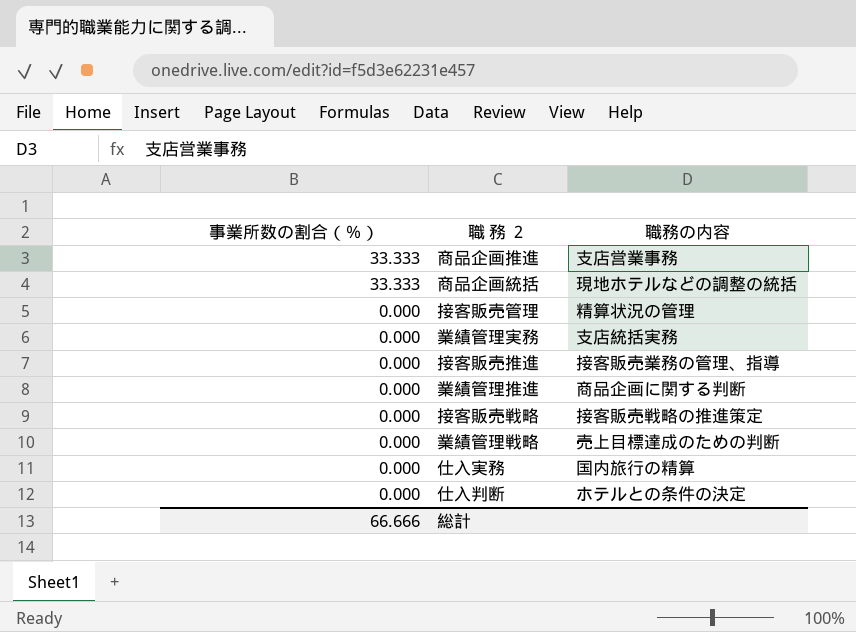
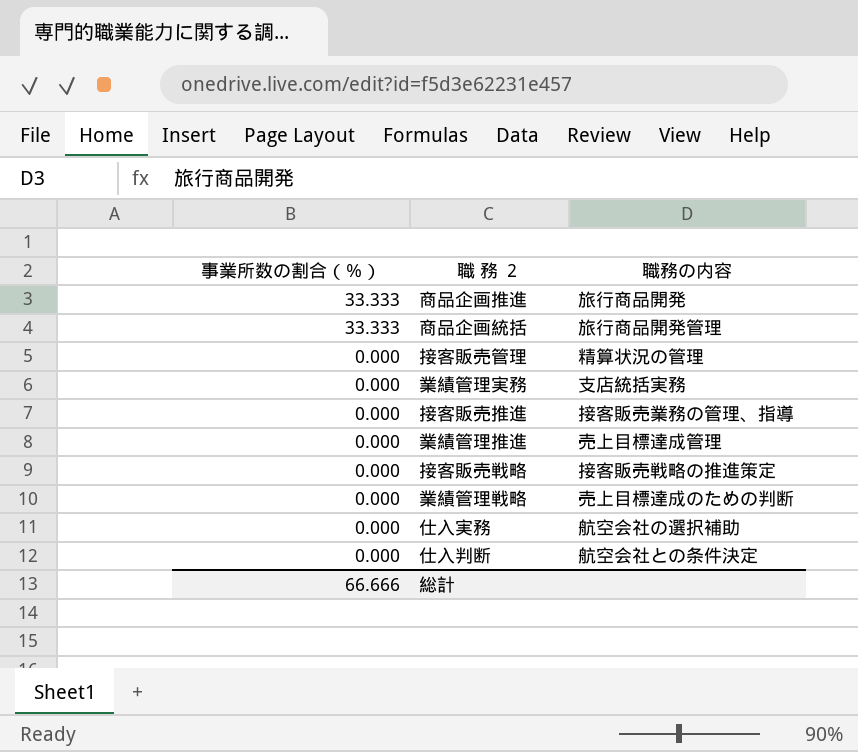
商品企画推進 | 職務の内容: 支店営業事務 -> 旅行商品開発
商品企画統括 | 職務の内容: 現地ホテルなどの調整の統括 -> 旅行商品開発管理
業績管理推進 | 職務の内容: 商品企画に関する判断 -> 売上目標達成管理
仕入実務 | 職務の内容: 国内旅行の精算 -> 航空会社の選択補助
仕入判断 | 職務の内容: ホテルとの条件の決定 -> 航空会社との条件決定

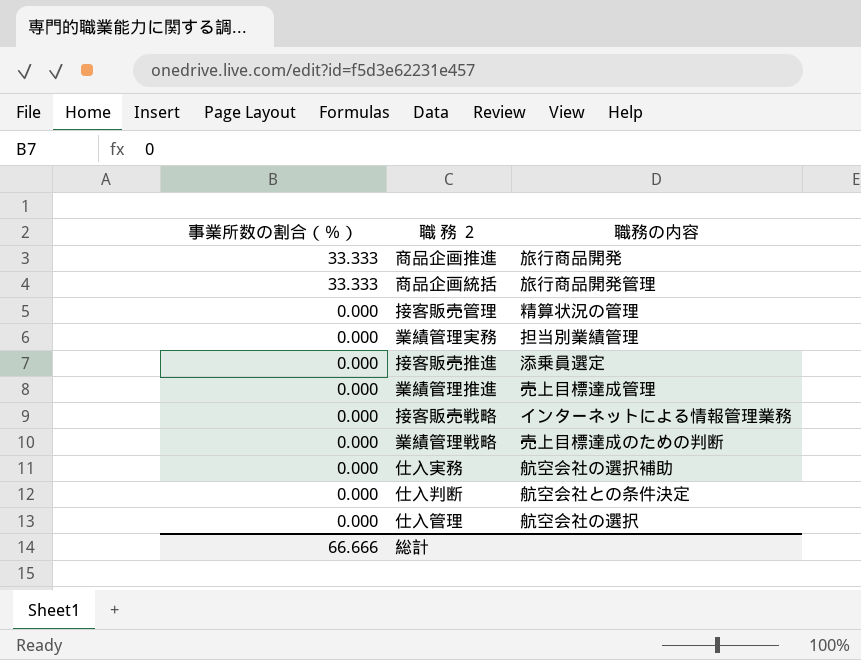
業績管理実務 | 職務の内容: 支店統括実務 -> 担当別業績管理
接客販売推進 | 職務の内容: 接客販売業務の管理、指導 -> 添乗員選定
接客販売戦略 | 職務の内容: 接客販売戦略の推進策定 -> インターネットによる情報管理業務
row 仕入管理: none -> 0.000 | 航空会社の選択

